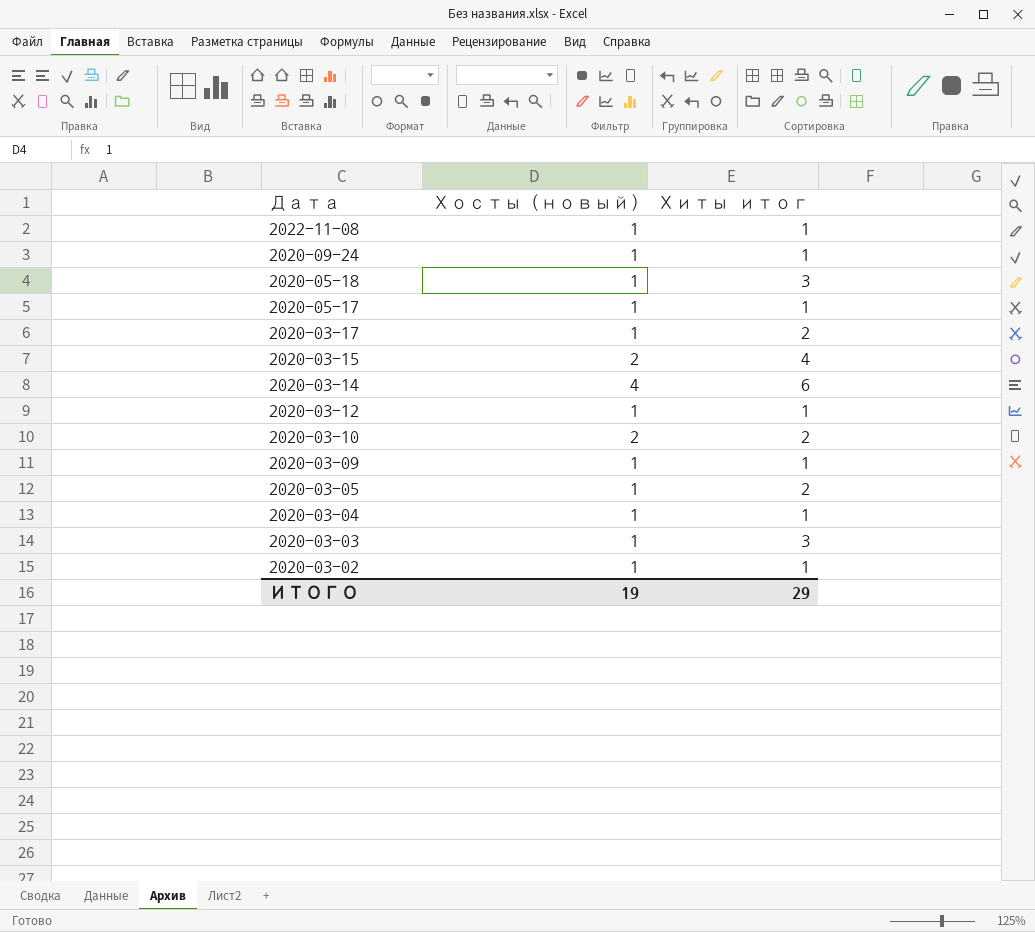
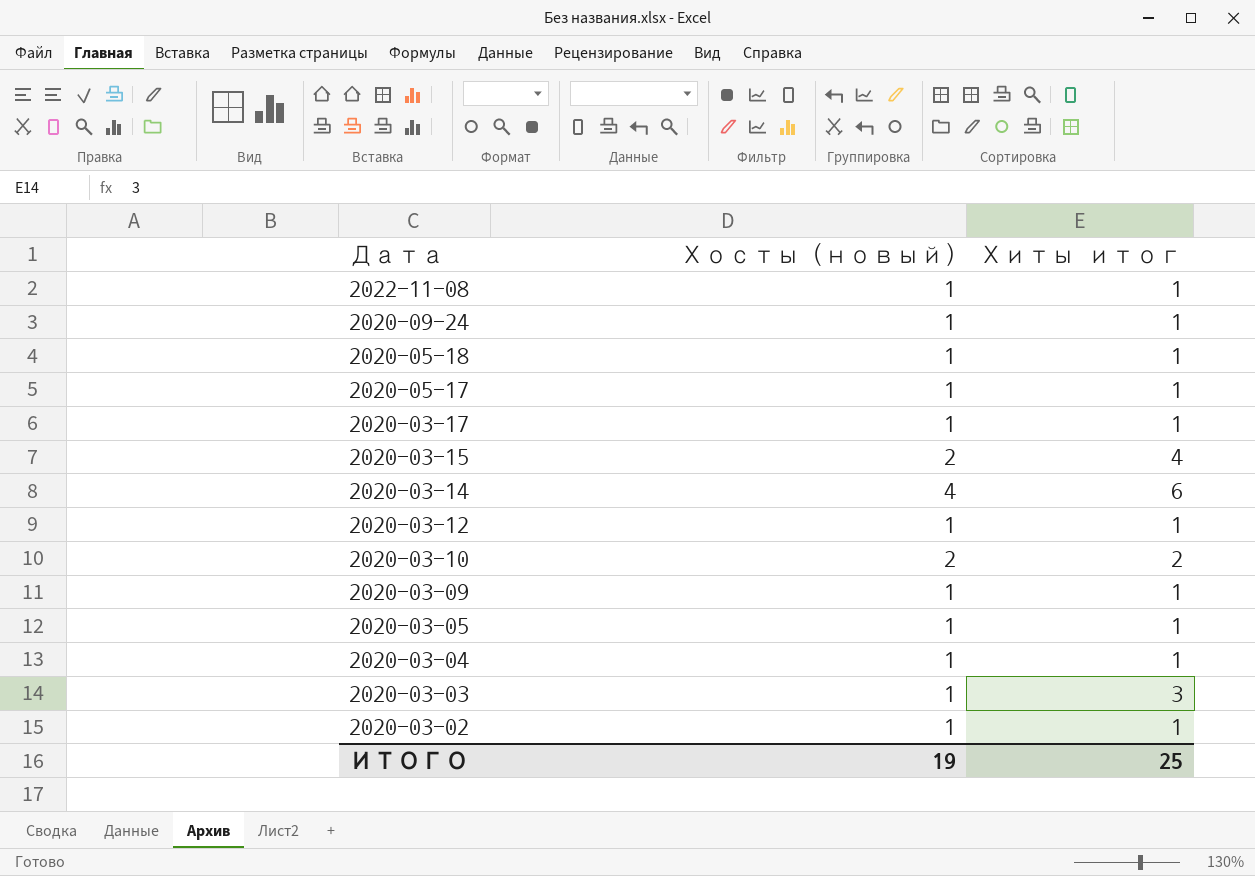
2020-05-18 | Хиты итог: 3 -> 1
2020-03-17 | Хиты итог: 2 -> 1
2020-03-05 | Хиты итог: 2 -> 1
ИТОГО | Хиты итог: 29 -> 25

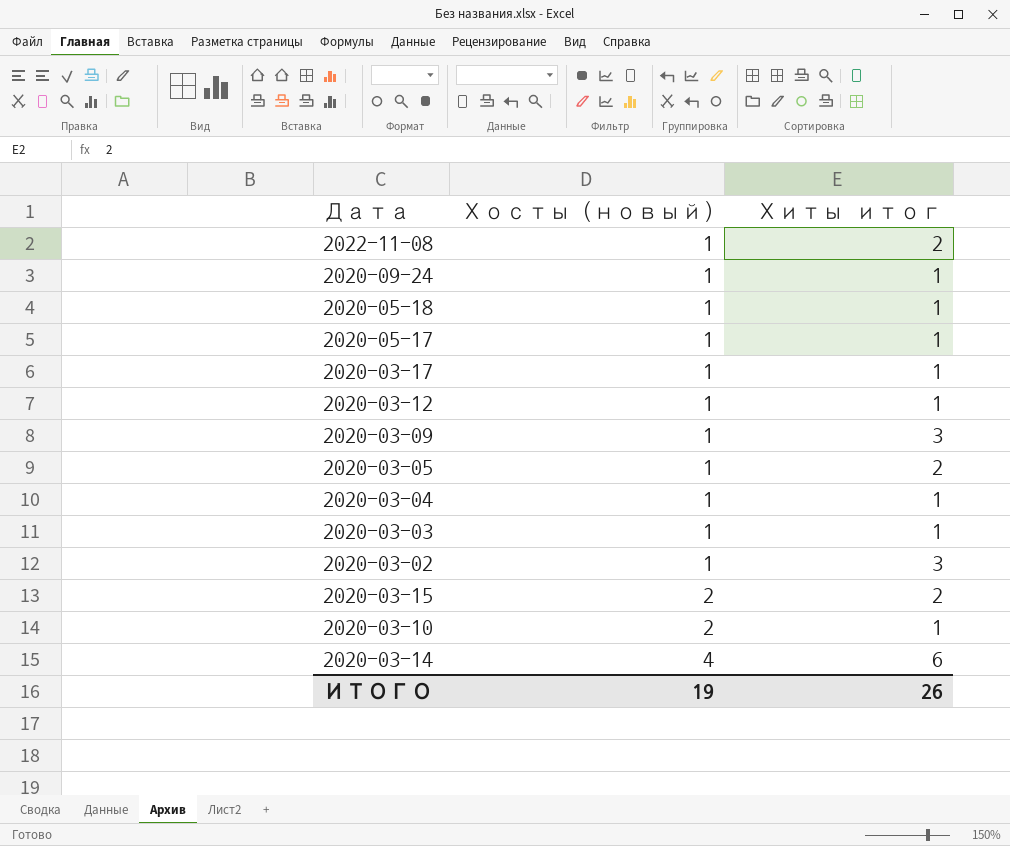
row order: Дата descending -> Хосты (новый) ascending
2022-11-08 | Хиты итог: 1 -> 2
2020-03-09 | Хиты итог: 1 -> 3
2020-03-05 | Хиты итог: 1 -> 2
2020-03-03 | Хиты итог: 3 -> 1
2020-03-02 | Хиты итог: 1 -> 3
2020-03-15 | Хиты итог: 4 -> 2
2020-03-10 | Хиты итог: 2 -> 1
ИТОГО | Хиты итог: 25 -> 26

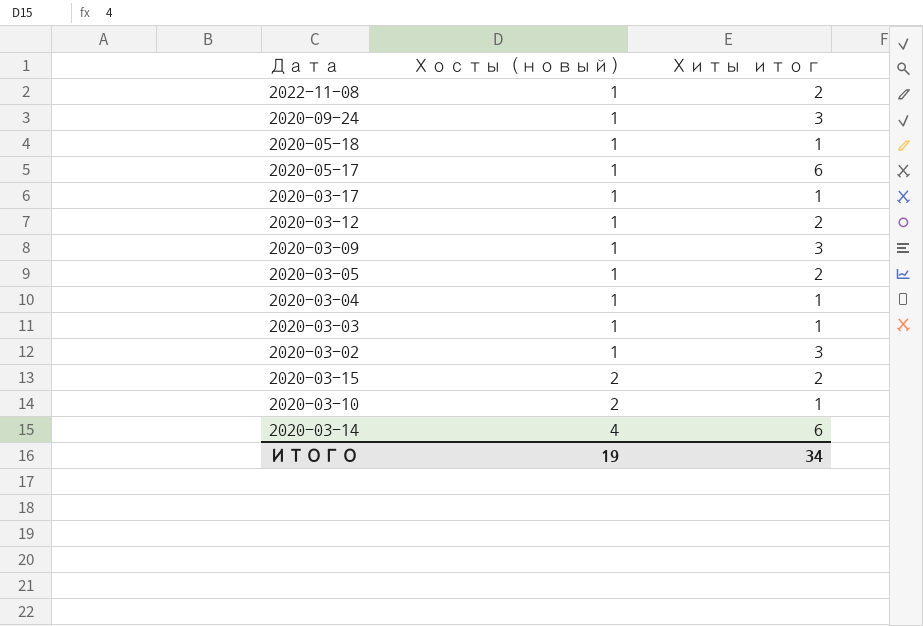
2020-09-24 | Хиты итог: 1 -> 3
2020-05-17 | Хиты итог: 1 -> 6
2020-03-12 | Хиты итог: 1 -> 2
ИТОГО | Хиты итог: 26 -> 34

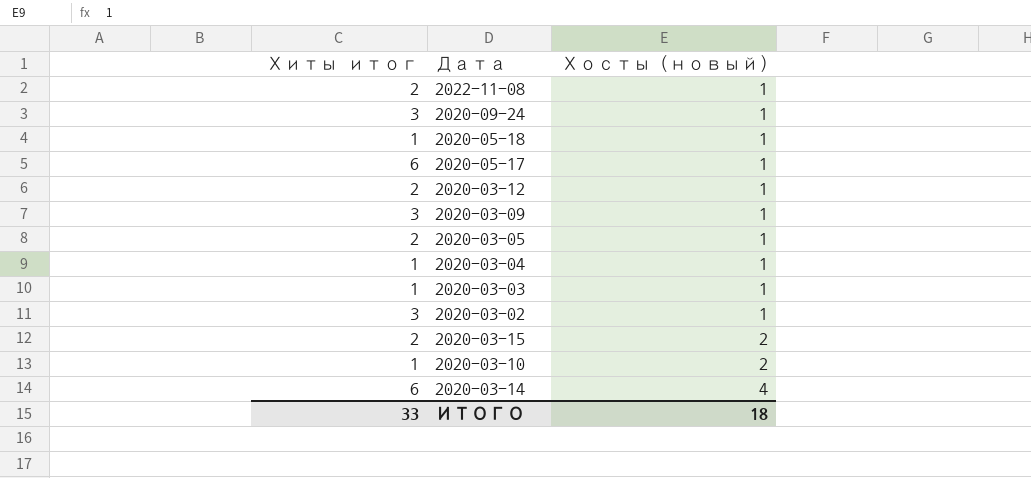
column Хиты итог | position: 3 -> 1
row 2020-03-17: 1 | 1 -> none
ИТОГО | Хиты итог: 34 -> 33
ИТОГО | Хосты (новый): 19 -> 18

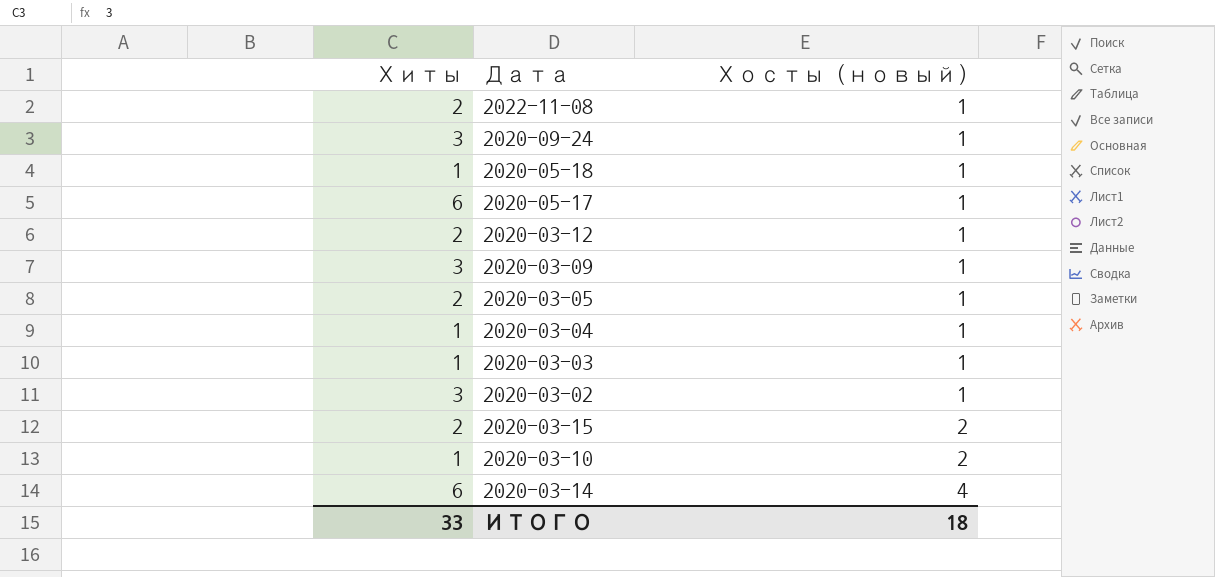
column name: Хиты итог -> Хиты

